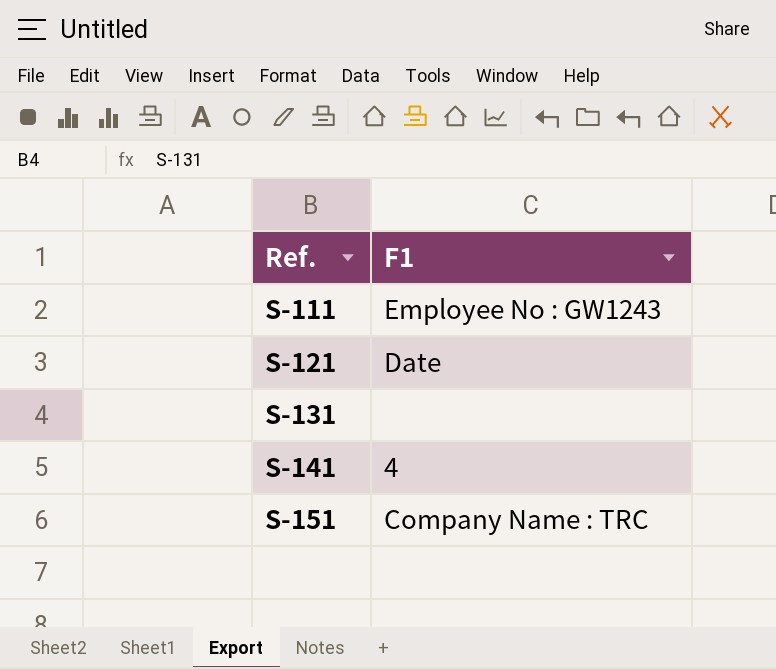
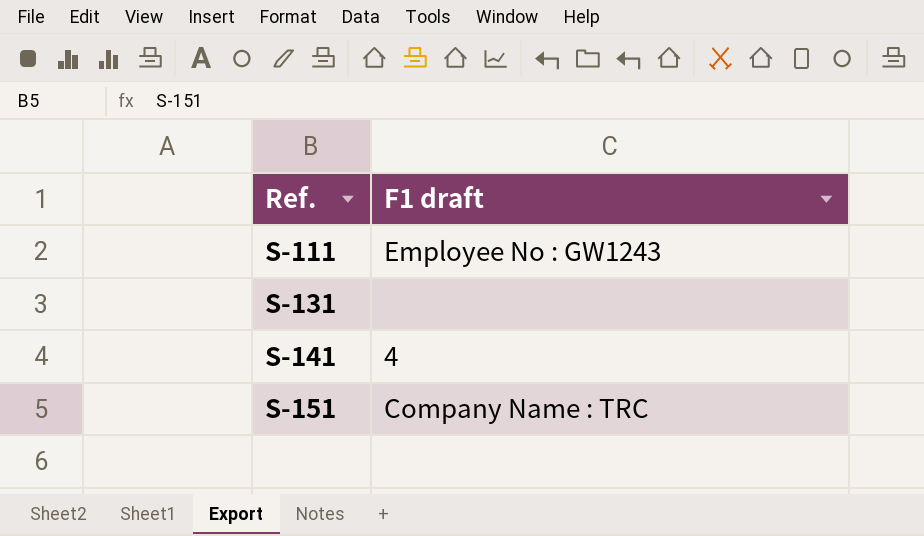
column name: F1 -> F1 draft
row S-121: Date -> none

